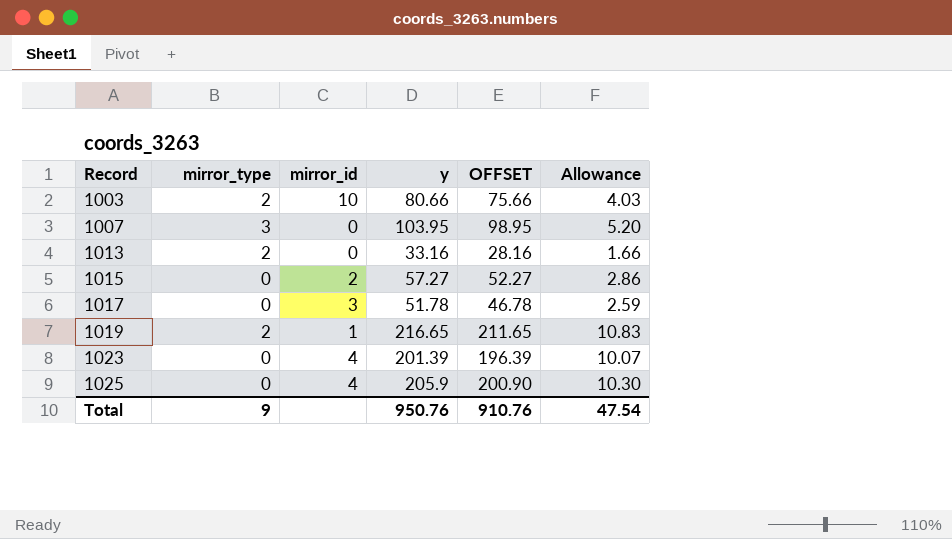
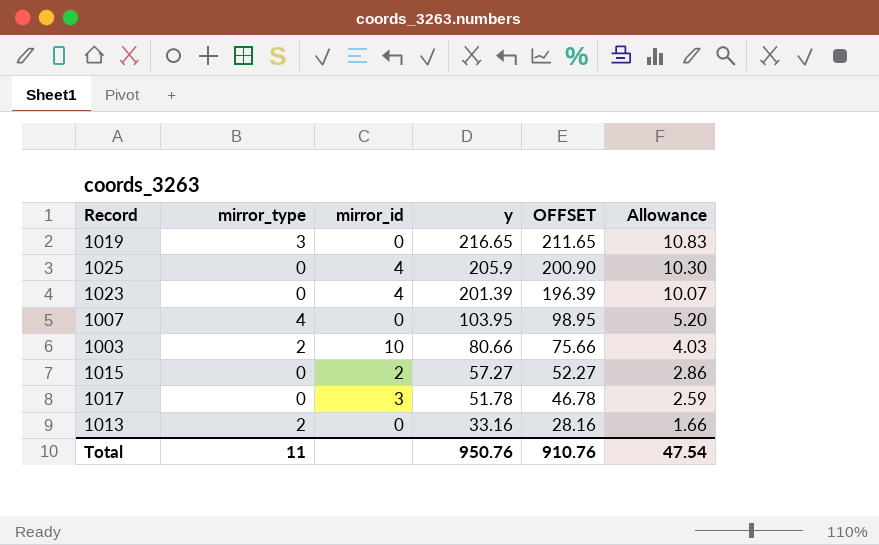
row order: Record ascending -> y descending
1019 | mirror_type: 2 -> 3
1019 | mirror_id: 1 -> 0
1007 | mirror_type: 3 -> 4
Total | mirror_type: 9 -> 11

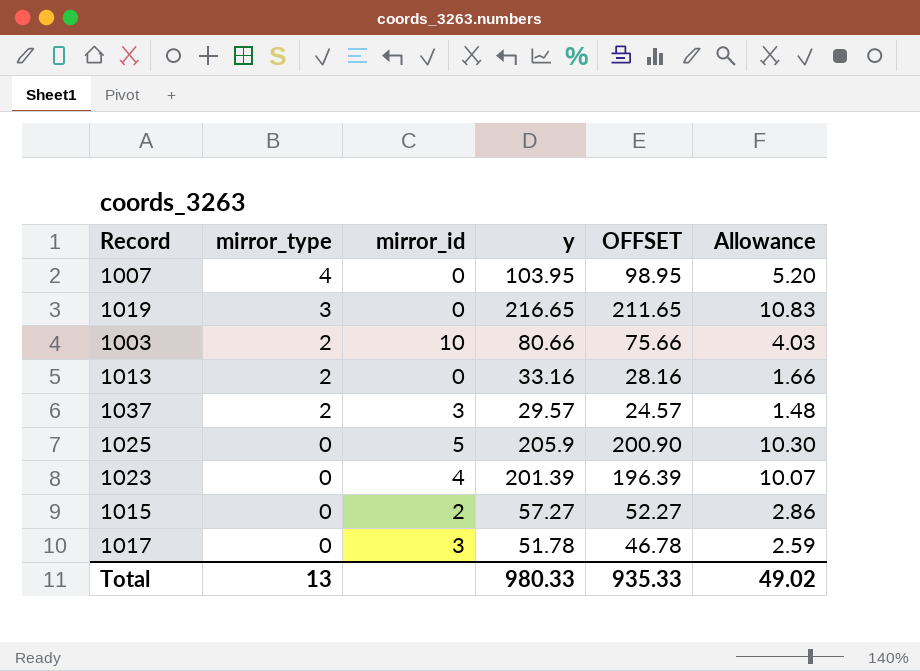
row order: y descending -> mirror_type descending
row 1037: none -> 2 | 3 | 29.57 | 24.57 | 1.48
1025 | mirror_id: 4 -> 5
Total | mirror_type: 11 -> 13
Total | y: 950.76 -> 980.33
Total | OFFSET: 910.76 -> 935.33
Total | Allowance: 47.54 -> 49.02

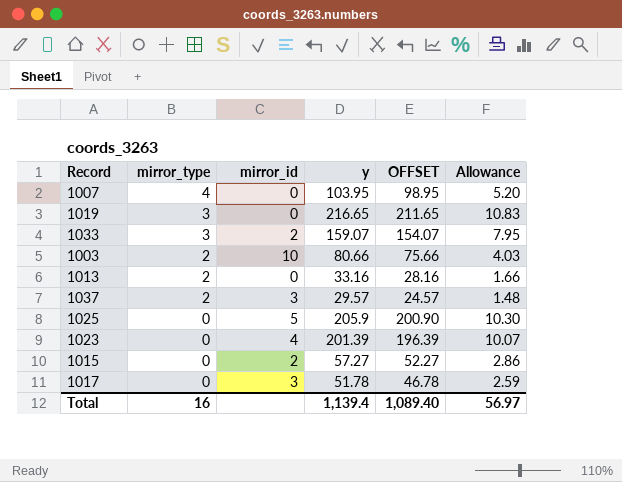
row 1033: none -> 3 | 2 | 159.07 | 154.07 | 7.95
Total | mirror_type: 13 -> 16
Total | y: 980.33 -> 1,139.4
Total | OFFSET: 935.33 -> 1,089.40
Total | Allowance: 49.02 -> 56.97

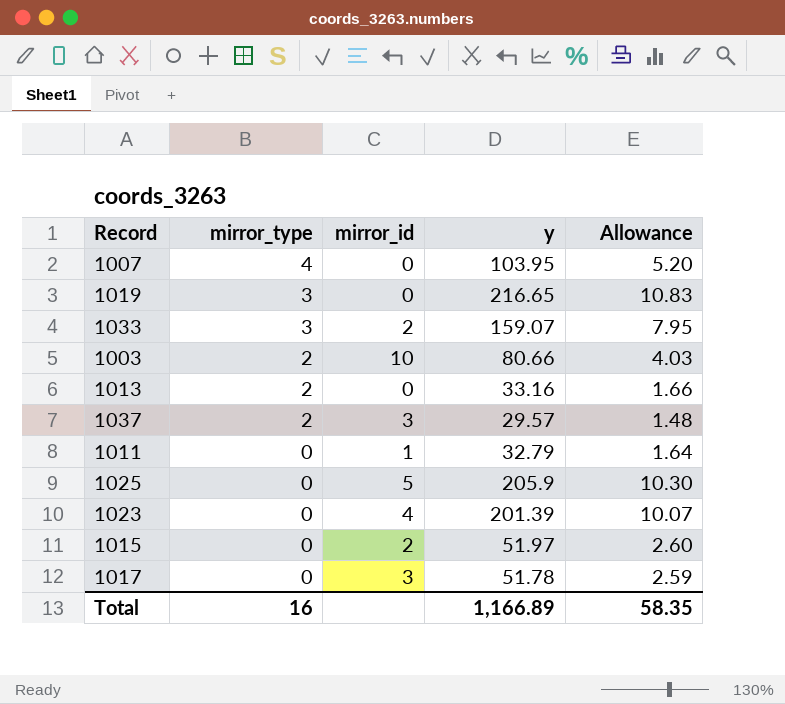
column OFFSET | formula: [y] - 5 -> none
row 1011: none -> 0 | 1 | 32.79 | 1.64
1015 | y: 57.27 -> 51.97
1015 | Allowance: 2.86 -> 2.60
Total | y: 1,139.4 -> 1,166.89
Total | Allowance: 56.97 -> 58.35

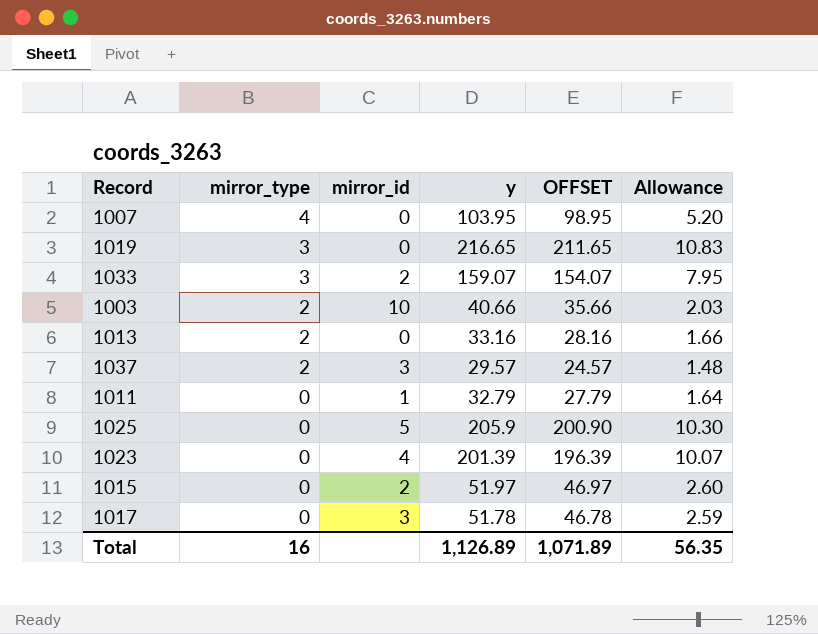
column OFFSET | formula: none -> [y] - 5
1003 | y: 80.66 -> 40.66
1003 | Allowance: 4.03 -> 2.03
Total | y: 1,166.89 -> 1,126.89
Total | Allowance: 58.35 -> 56.35

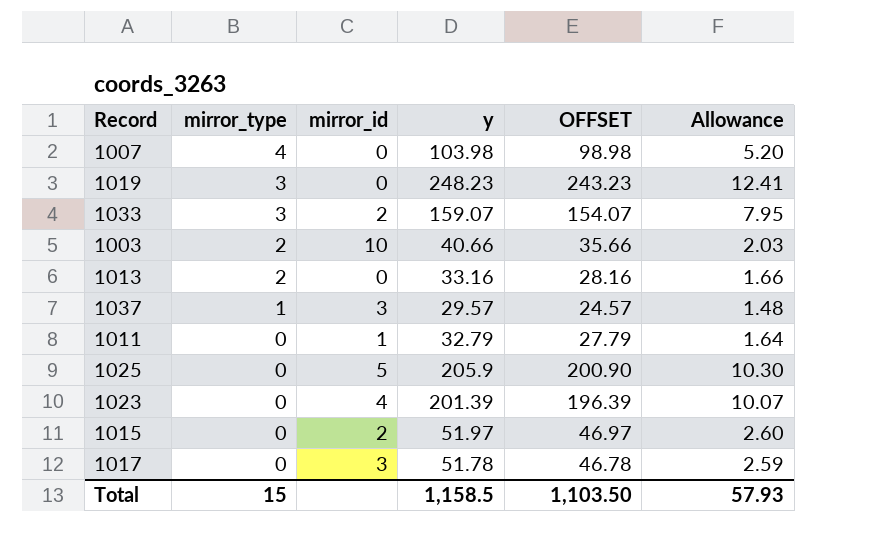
1007 | y: 103.95 -> 103.98
1007 | OFFSET: 98.95 -> 98.98
1019 | y: 216.65 -> 248.23
1019 | OFFSET: 211.65 -> 243.23
1019 | Allowance: 10.83 -> 12.41
1037 | mirror_type: 2 -> 1
Total | mirror_type: 16 -> 15
Total | y: 1,126.89 -> 1,158.5
Total | OFFSET: 1,071.89 -> 1,103.50
Total | Allowance: 56.35 -> 57.93

